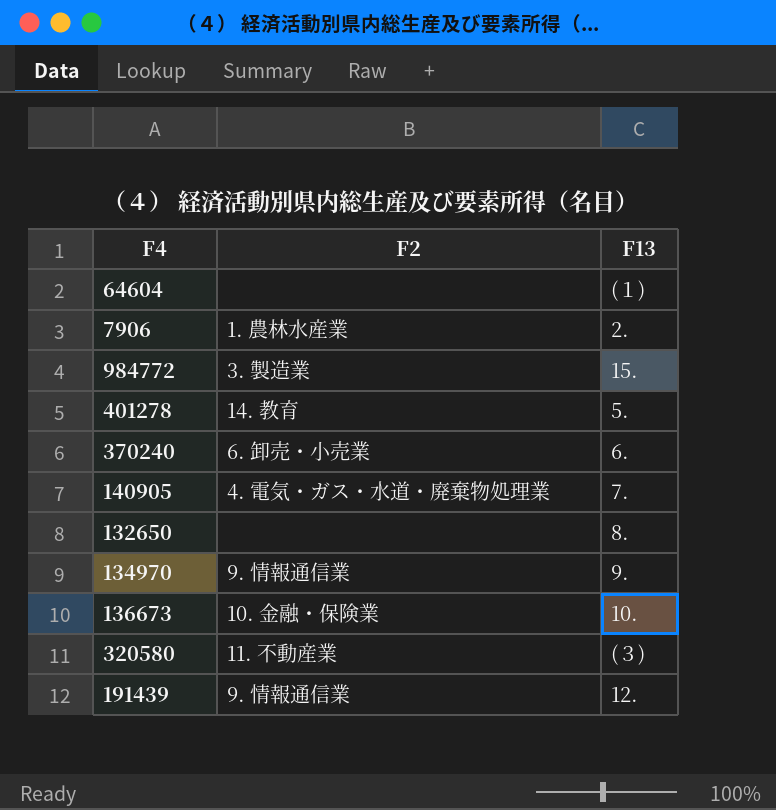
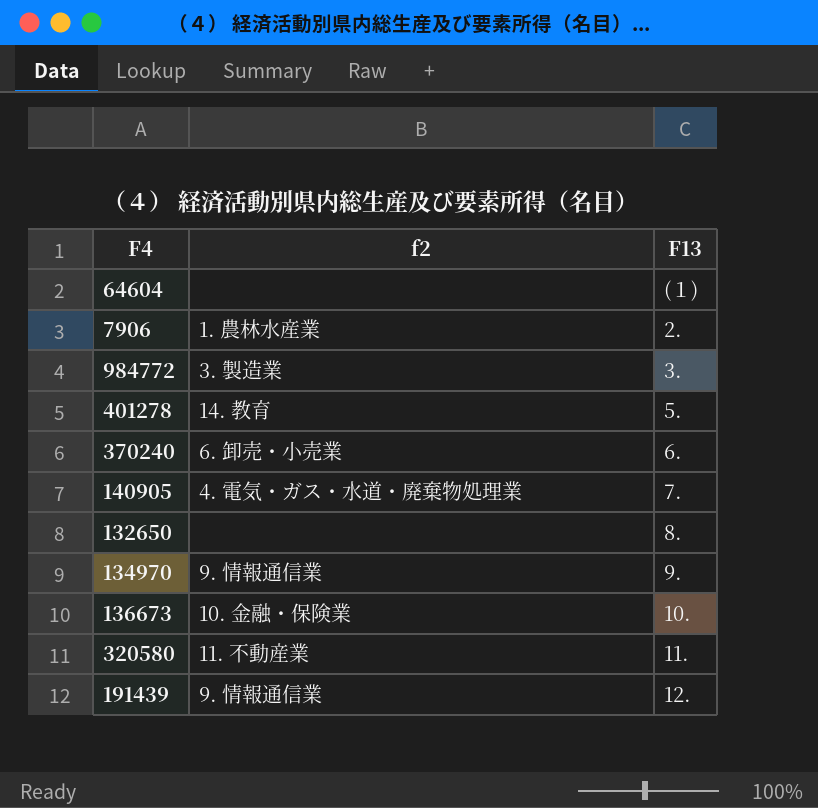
column name: F2 -> f2
984772 | F13: 15. -> 3.
320580 | F13: (３) -> 11.

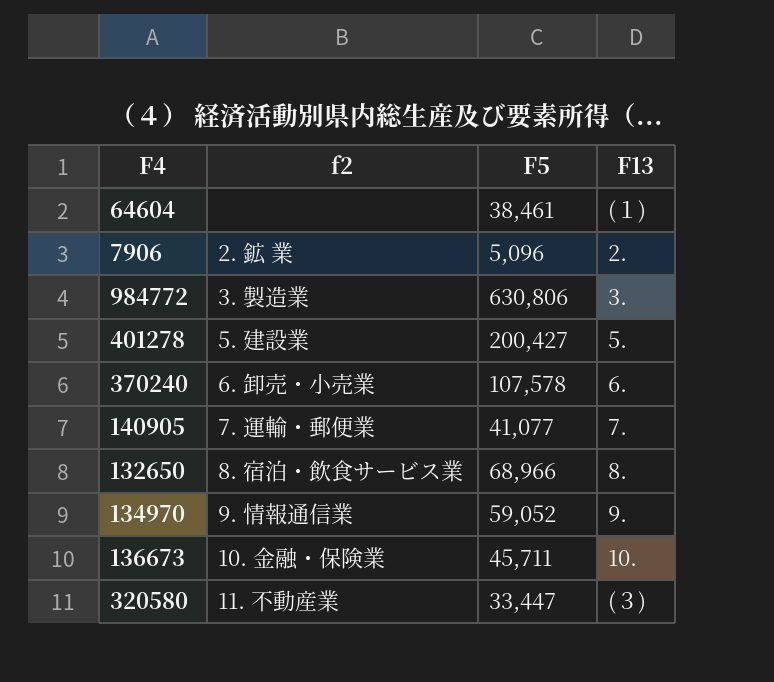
column F5 | position: none -> 3
row 191439: 9. 情報通信業 | 12. -> none
7906 | f2: 1. 農林水産業 -> 2. 鉱 業
401278 | f2: 14. 教育 -> 5. 建設業
140905 | f2: 4. 電気・ガス・水道・廃棄物処理業 -> 7. 運輸・郵便業
132650 | f2: none -> 8. 宿泊・飲食サービス業
320580 | F13: 11. -> (３)

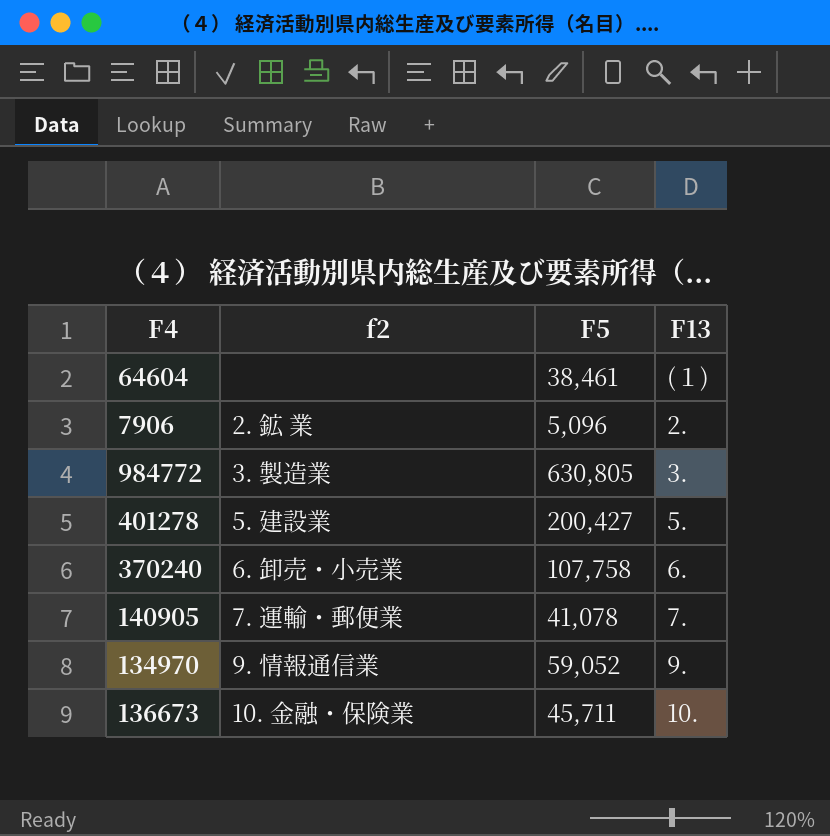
row 132650: 8. 宿泊・飲食サービス業 | 68,966 | 8. -> none
row 320580: 11. 不動産業 | 33,447 | (３) -> none
984772 | F5: 630,806 -> 630,805
370240 | F5: 107,578 -> 107,758
140905 | F5: 41,077 -> 41,078

